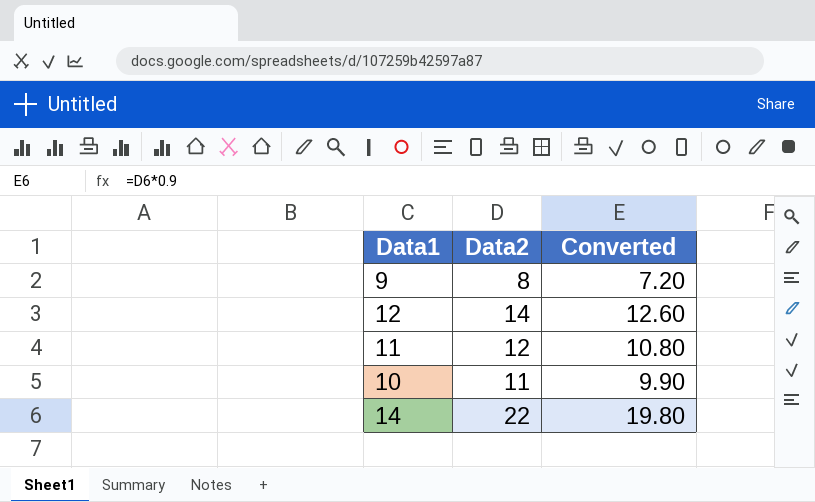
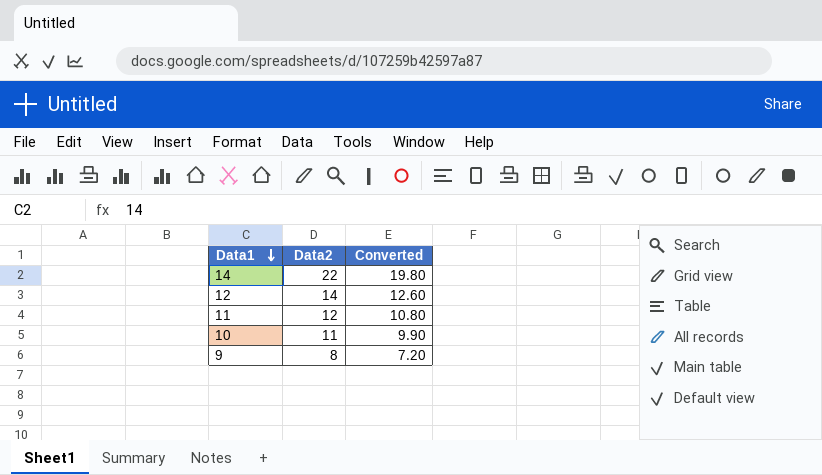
row order: none -> Data1 descending

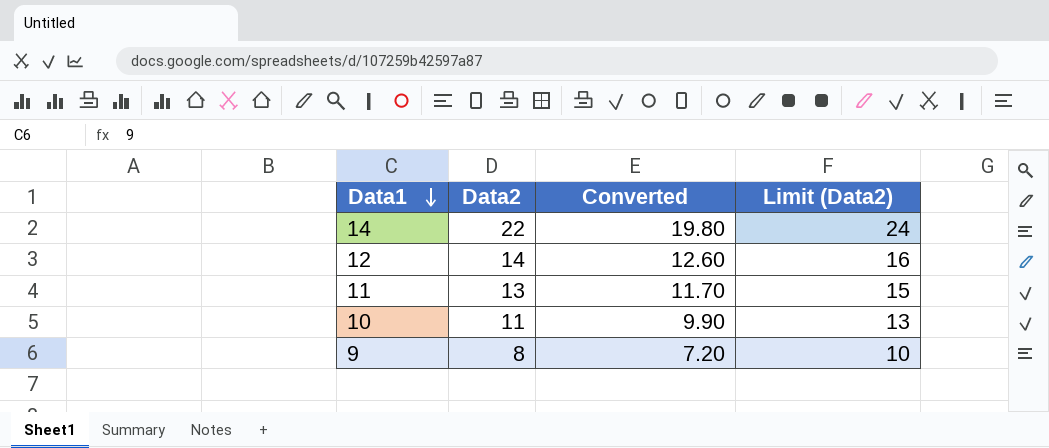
column Limit (Data2) | formula: none -> [Data2] + 2
11 | Data2: 12 -> 13
11 | Converted: 10.80 -> 11.70

